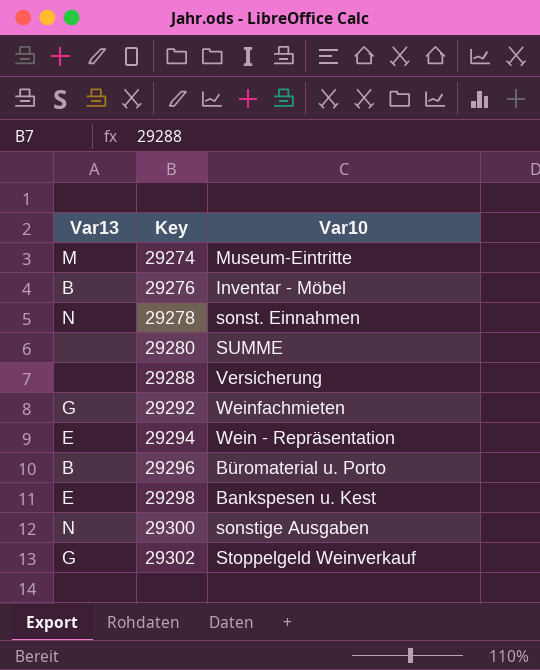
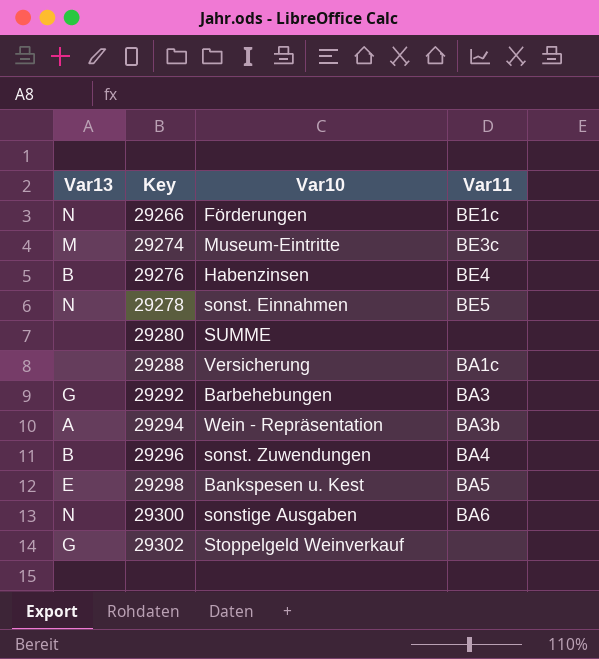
column Var11 | position: none -> 4
row 29266: none -> N | Förderungen | BE1c
29276 | Var10: Inventar - Möbel -> Habenzinsen
29292 | Var10: Weinfachmieten -> Barbehebungen
29294 | Var13: E -> A
29296 | Var10: Büromaterial u. Porto -> sonst. Zuwendungen

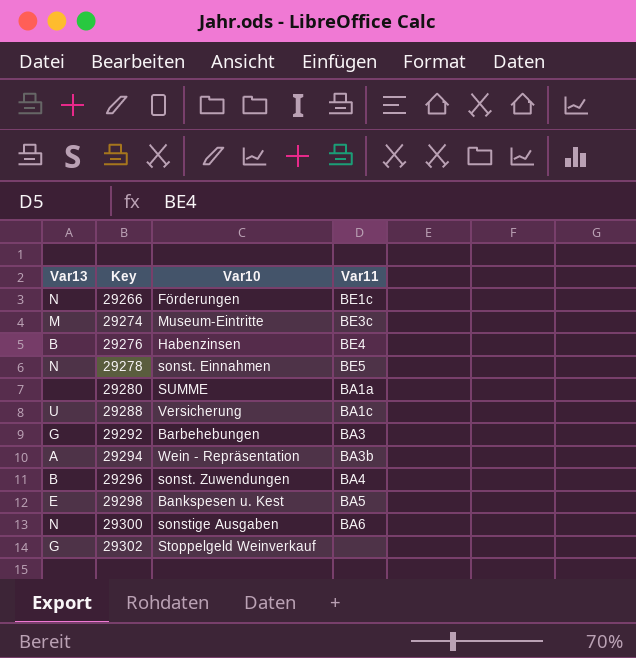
29280 | Var11: none -> BA1a
29288 | Var13: none -> U

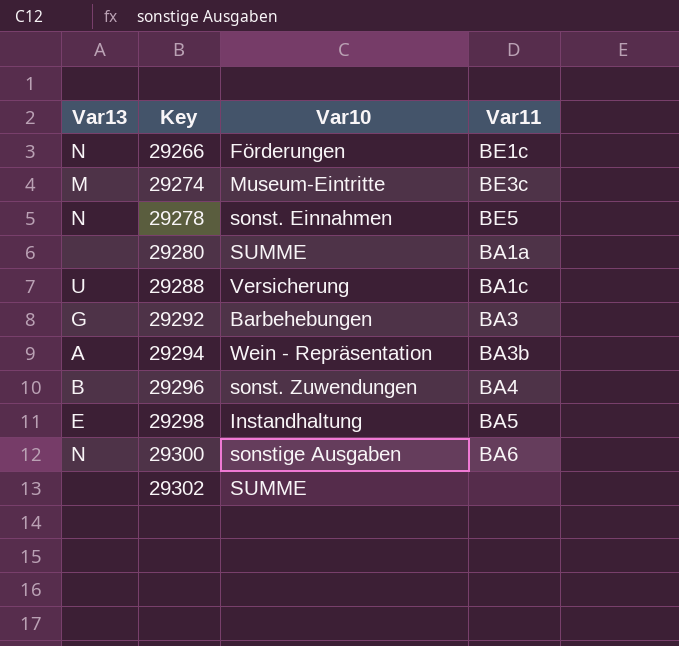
row 29276: B | Habenzinsen | BE4 -> none
29298 | Var10: Bankspesen u. Kest -> Instandhaltung
29302 | Var13: G -> none
29302 | Var10: Stoppelgeld Weinverkauf -> SUMME

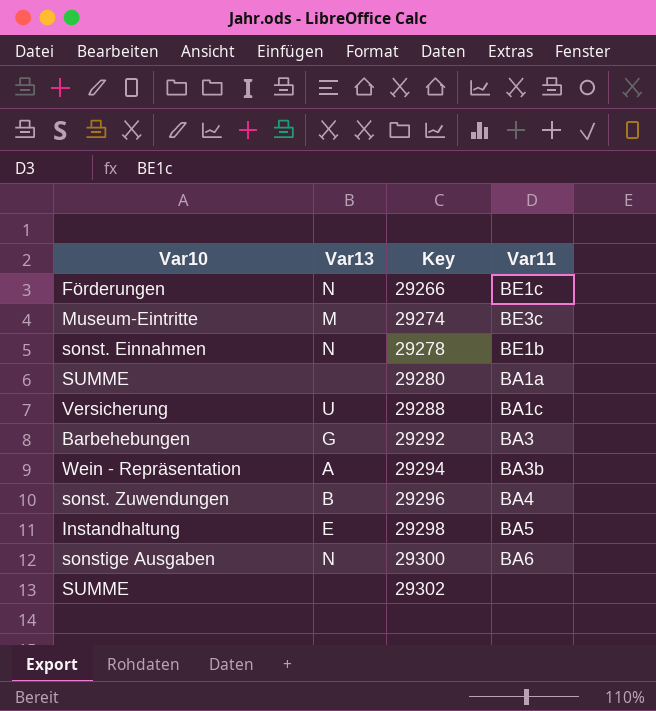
column Var10 | position: 3 -> 1
29278 | Var11: BE5 -> BE1b

